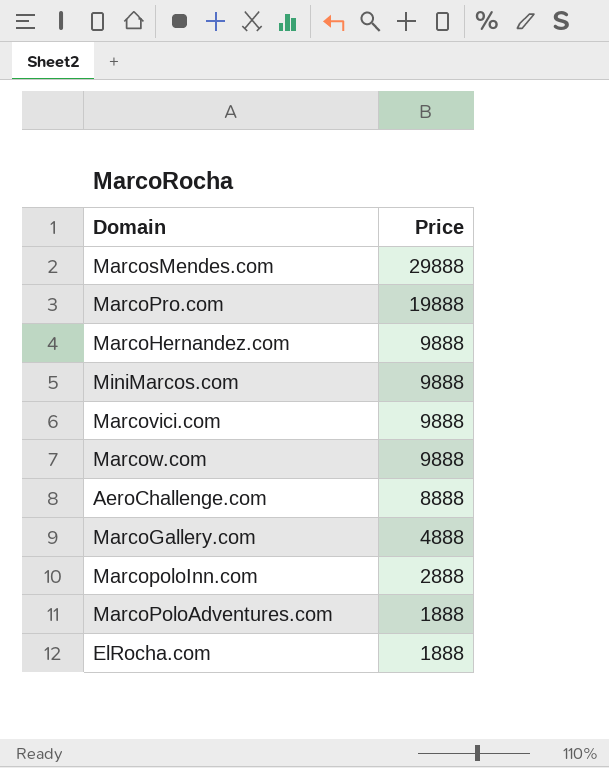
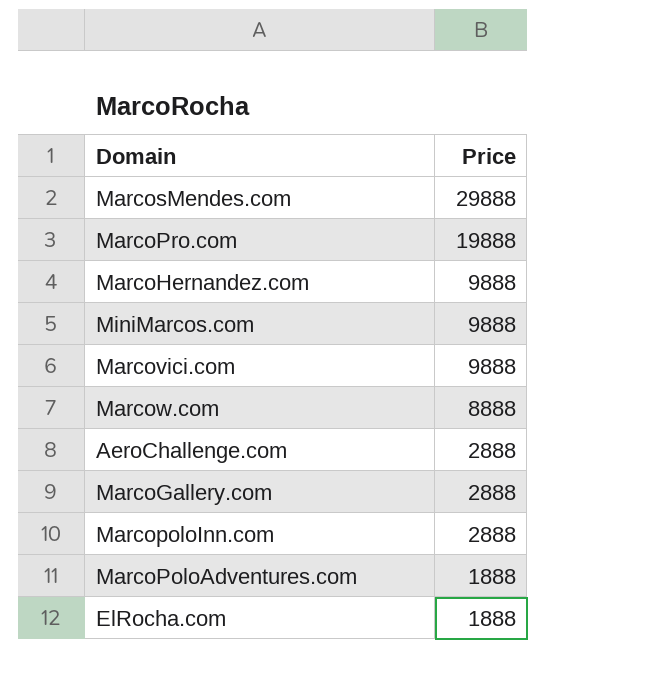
Marcow.com | Price: 9888 -> 8888
AeroChallenge.com | Price: 8888 -> 2888
MarcoGallery.com | Price: 4888 -> 2888

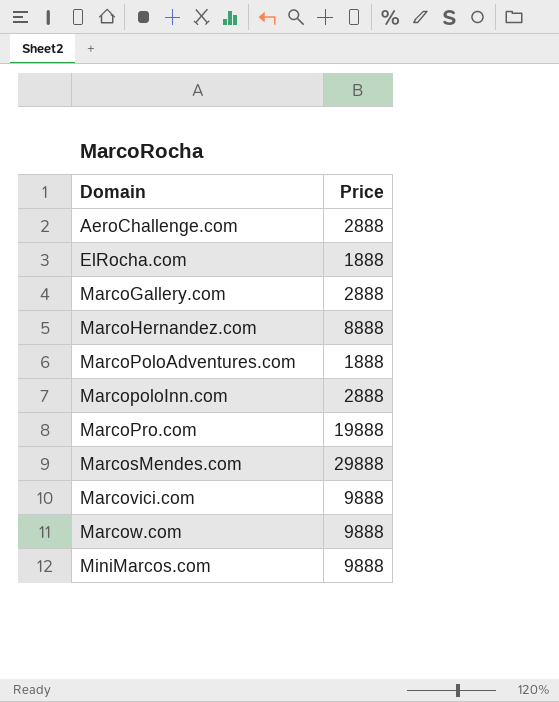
row order: Price descending -> Domain ascending
MarcoHernandez.com | Price: 9888 -> 8888
Marcow.com | Price: 8888 -> 9888

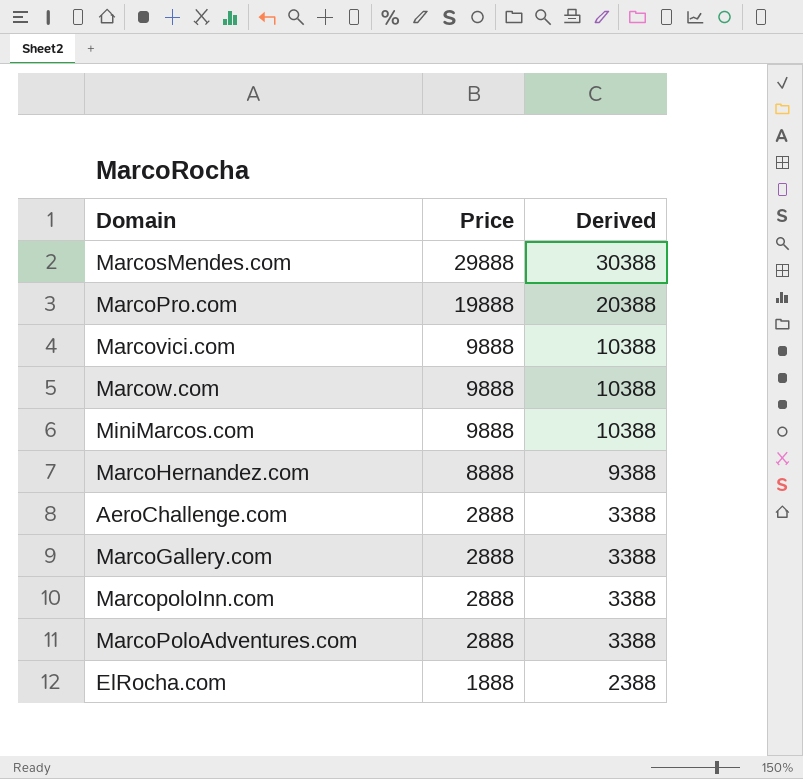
row order: Domain ascending -> Price descending
column Derived | formula: none -> [Price] + 500
MarcoPoloAdventures.com | Price: 1888 -> 2888

